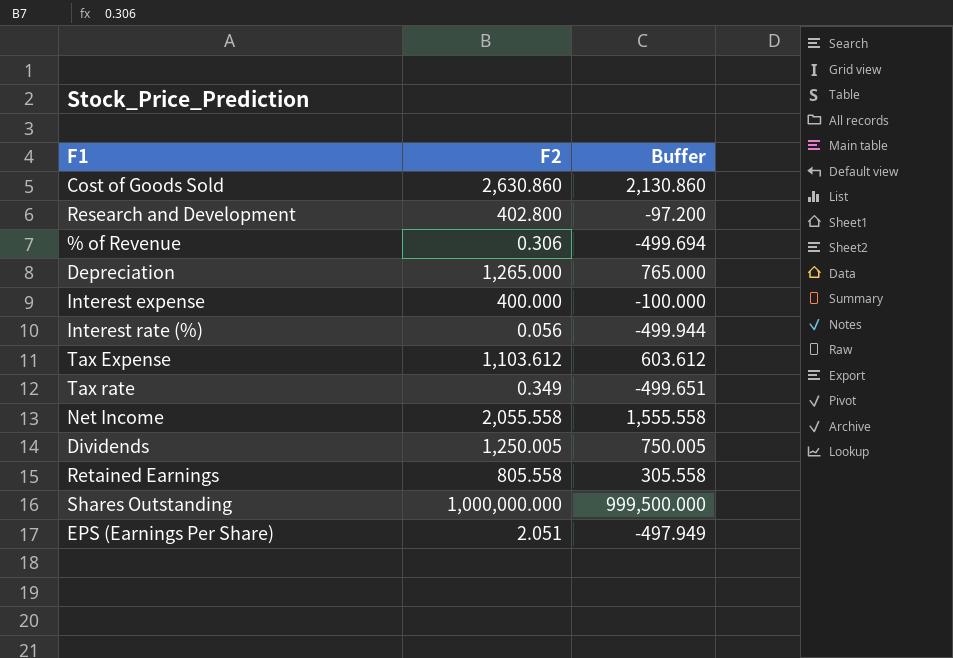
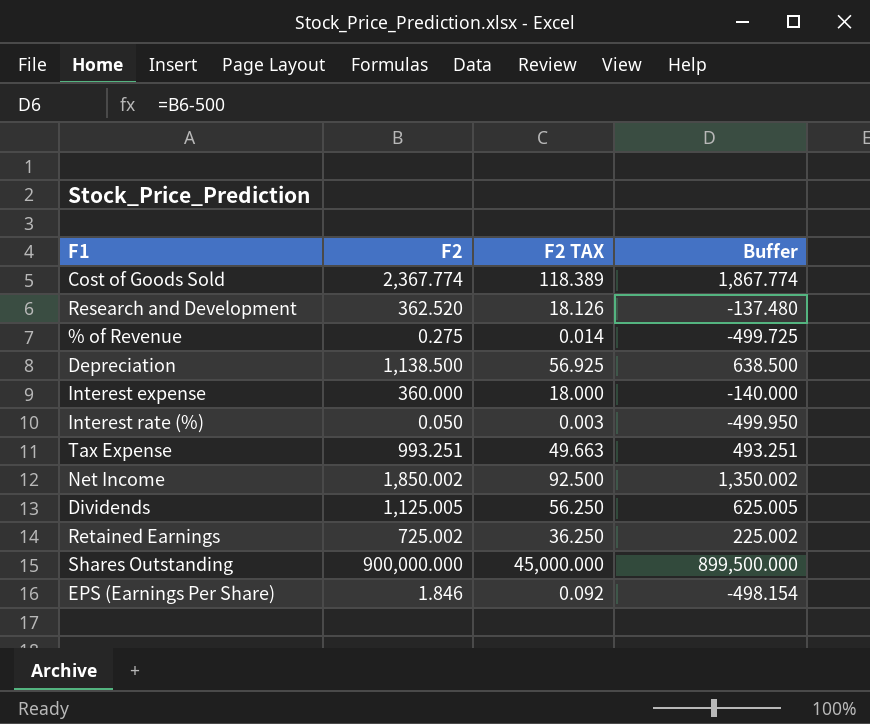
column F2 TAX | formula: none -> [F2] * 0.05
row Tax rate: 0.349 | -499.651 -> none
Cost of Goods Sold | F2: 2,630.860 -> 2,367.774
Cost of Goods Sold | Buffer: 2,130.860 -> 1,867.774
Research and Development | F2: 402.800 -> 362.520
Research and Development | Buffer: -97.200 -> -137.480
% of Revenue | F2: 0.306 -> 0.275
% of Revenue | Buffer: -499.694 -> -499.725
Depreciation | F2: 1,265.000 -> 1,138.500
Depreciation | Buffer: 765.000 -> 638.500
Interest expense | F2: 400.000 -> 360.000
Interest expense | Buffer: -100.000 -> -140.000
Interest rate (%) | F2: 0.056 -> 0.050
Interest rate (%) | Buffer: -499.944 -> -499.950
Tax Expense | F2: 1,103.612 -> 993.251
Tax Expense | Buffer: 603.612 -> 493.251
Net Income | F2: 2,055.558 -> 1,850.002
Net Income | Buffer: 1,555.558 -> 1,350.002
Dividends | F2: 1,250.005 -> 1,125.005
Dividends | Buffer: 750.005 -> 625.005
Retained Earnings | F2: 805.558 -> 725.002
Retained Earnings | Buffer: 305.558 -> 225.002
Shares Outstanding | F2: 1,000,000.000 -> 900,000.000
Shares Outstanding | Buffer: 999,500.000 -> 899,500.000
EPS (Earnings Per Share) | F2: 2.051 -> 1.846
EPS (Earnings Per Share) | Buffer: -497.949 -> -498.154

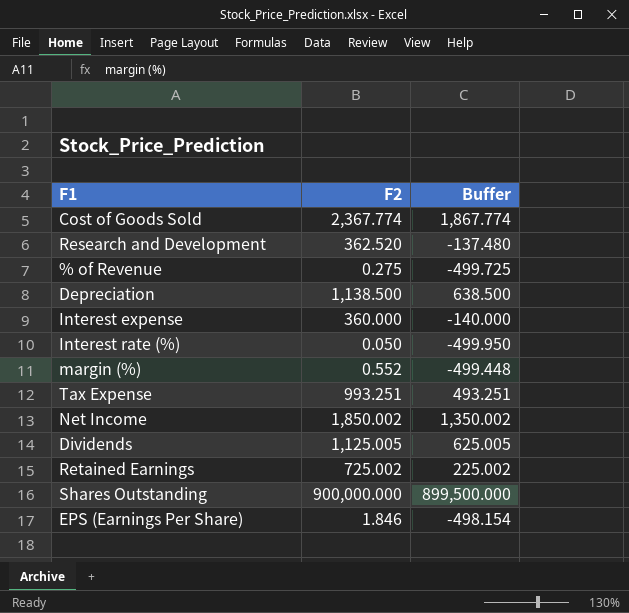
column F2 TAX | formula: [F2] * 0.05 -> none
row margin (%): none -> 0.552 | -499.448

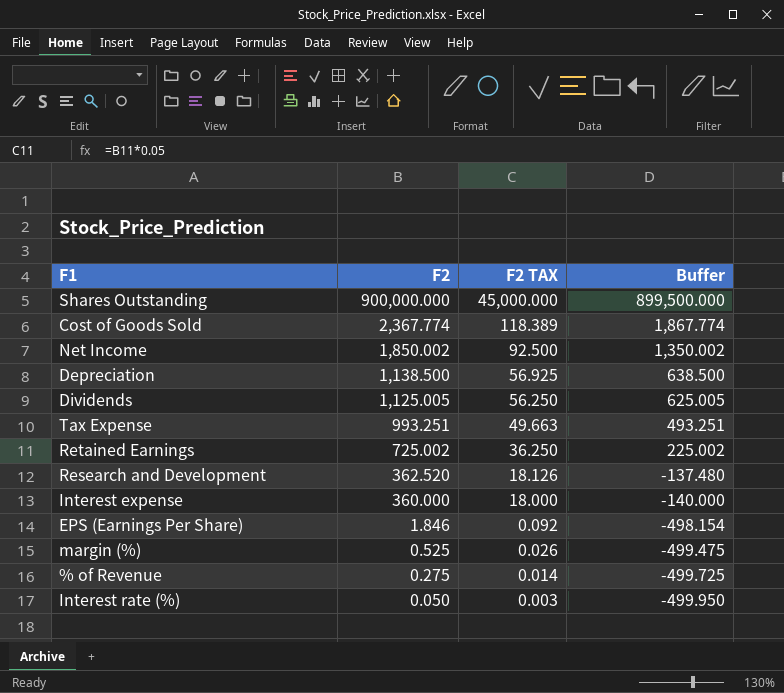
row order: none -> F2 descending
column F2 TAX | formula: none -> [F2] * 0.05
margin (%) | F2: 0.552 -> 0.525
margin (%) | Buffer: -499.448 -> -499.475

